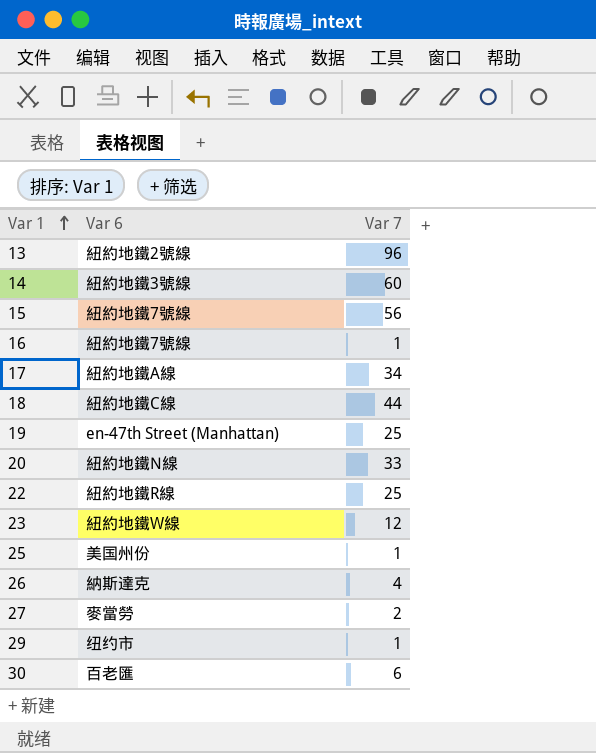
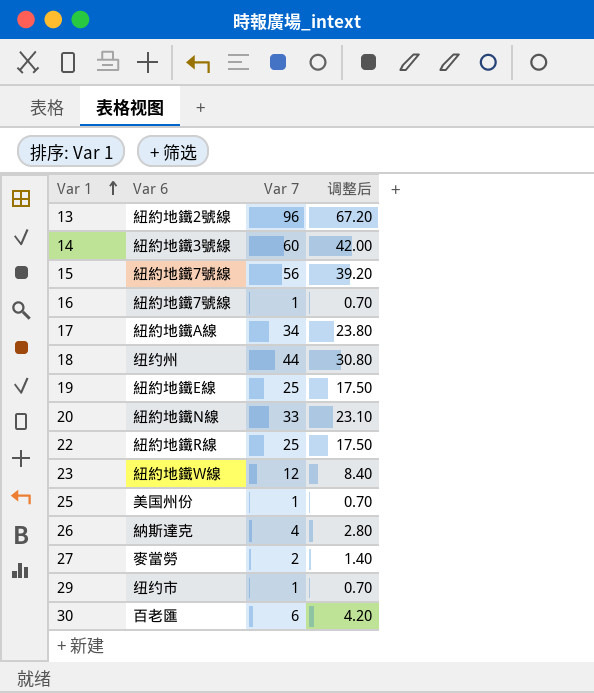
column 调整后 | formula: none -> [Var 7] * 0.7
18 | Var 6: 紐約地鐵C線 -> 纽约州
19 | Var 6: en-47th Street (Manhattan) -> 紐約地鐵E線

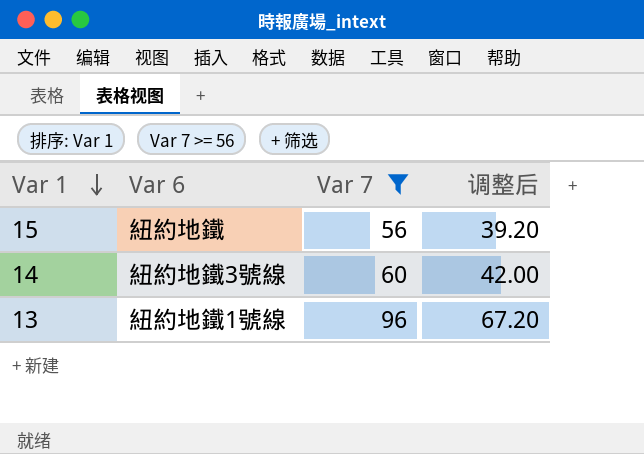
filter: none -> Var 7 >= 56
row order: Var 1 ascending -> Var 1 descending
15 | Var 6: 紐約地鐵7號線 -> 紐約地鐵
13 | Var 6: 紐約地鐵2號線 -> 紐約地鐵1號線

